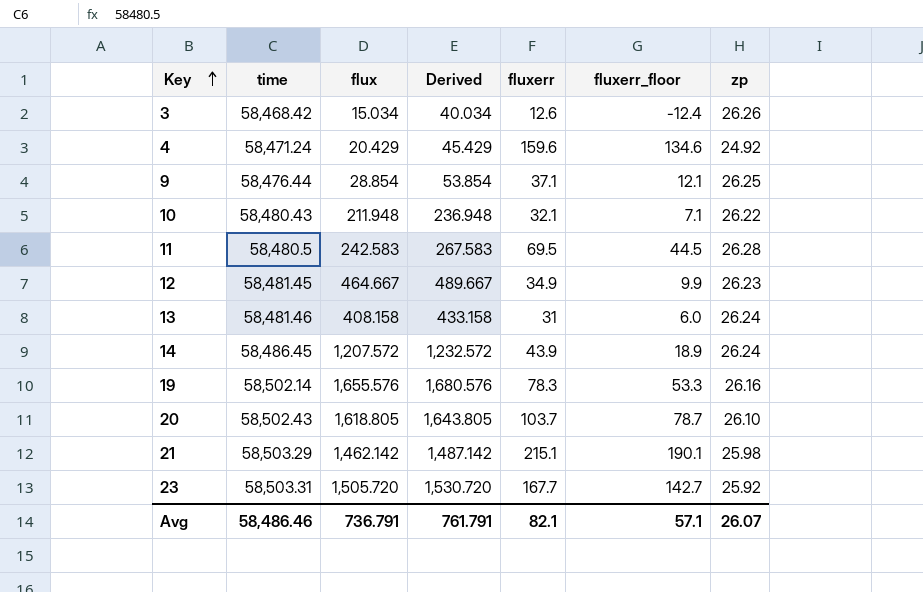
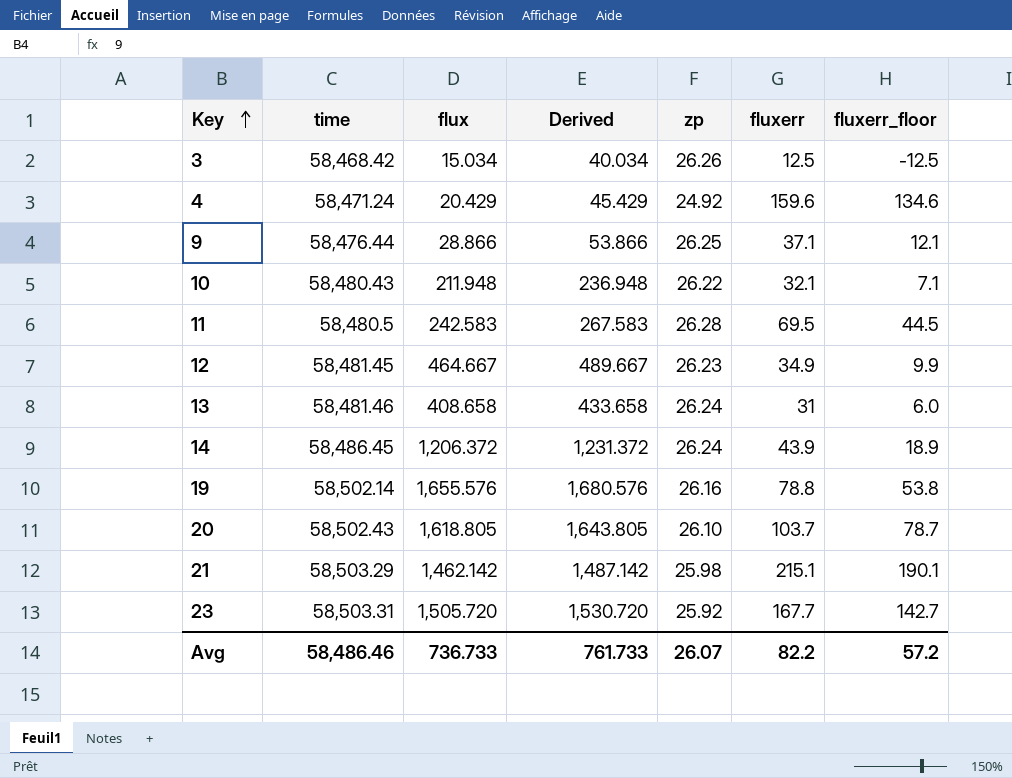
column zp | position: 7 -> 5
3 | fluxerr: 12.6 -> 12.5
3 | fluxerr_floor: -12.4 -> -12.5
9 | flux: 28.854 -> 28.866
9 | Derived: 53.854 -> 53.866
13 | flux: 408.158 -> 408.658
13 | Derived: 433.158 -> 433.658
14 | flux: 1,207.572 -> 1,206.372
14 | Derived: 1,232.572 -> 1,231.372
19 | fluxerr: 78.3 -> 78.8
19 | fluxerr_floor: 53.3 -> 53.8
Avg | flux: 736.791 -> 736.733
Avg | Derived: 761.791 -> 761.733
Avg | fluxerr: 82.1 -> 82.2
Avg | fluxerr_floor: 57.1 -> 57.2

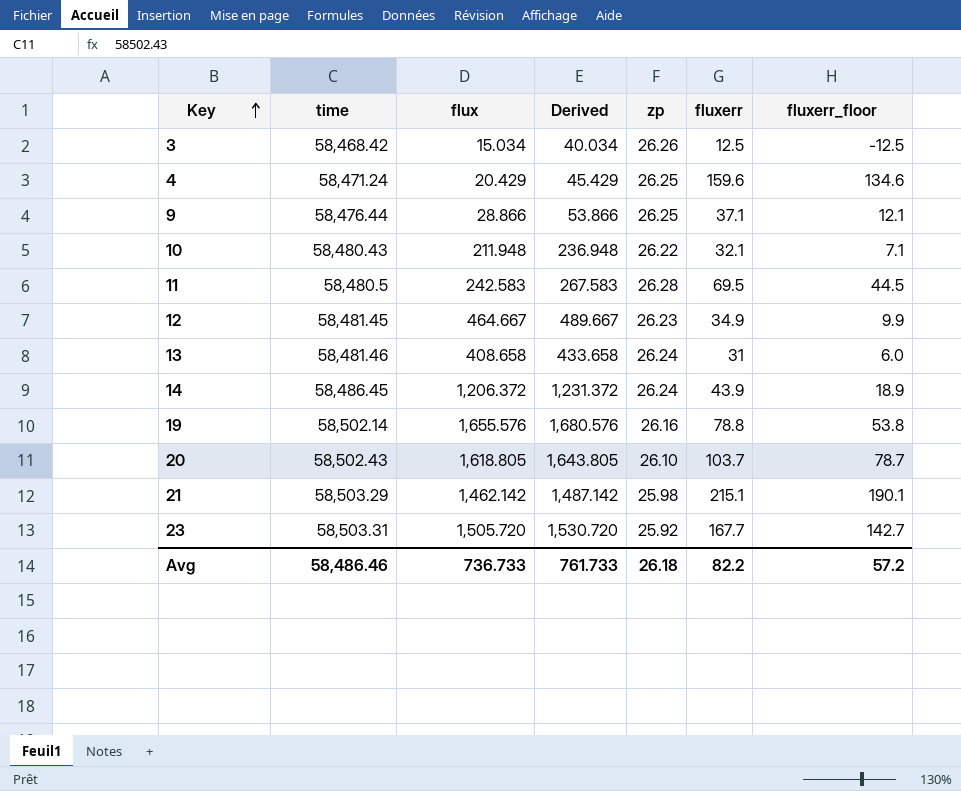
4 | zp: 24.92 -> 26.25
Avg | zp: 26.07 -> 26.18

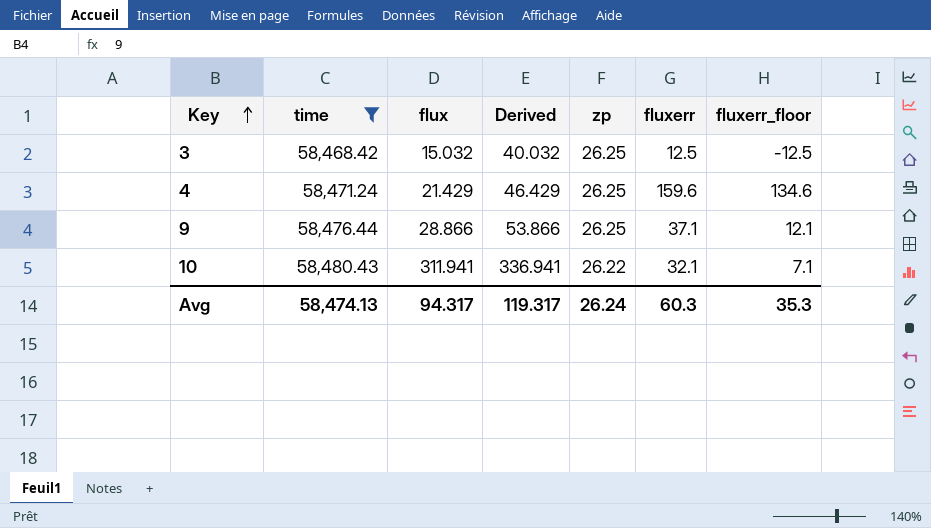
filter: none -> time <= 58,480.43
3 | flux: 15.034 -> 15.032
3 | Derived: 40.034 -> 40.032
3 | zp: 26.26 -> 26.25
4 | flux: 20.429 -> 21.429
4 | Derived: 45.429 -> 46.429
10 | flux: 211.948 -> 311.941
10 | Derived: 236.948 -> 336.941
Avg | time: 58,486.46 -> 58,474.13
Avg | flux: 736.733 -> 94.317
Avg | Derived: 761.733 -> 119.317
Avg | zp: 26.18 -> 26.24
Avg | fluxerr: 82.2 -> 60.3
Avg | fluxerr_floor: 57.2 -> 35.3

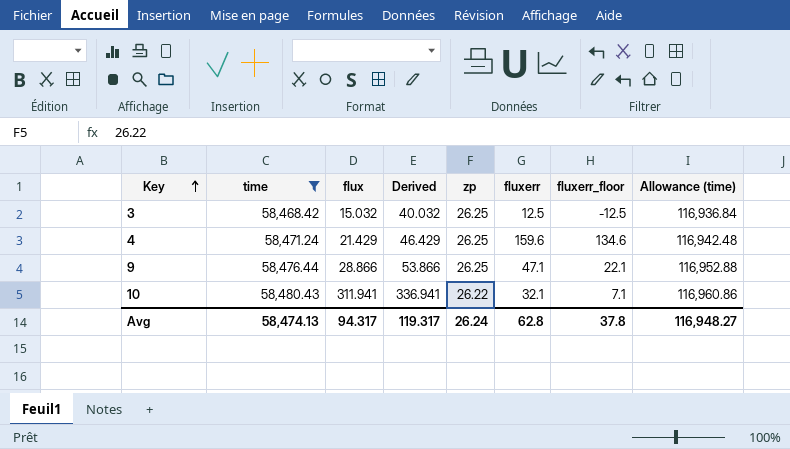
column Allowance (time) | formula: none -> [time] * 2
9 | fluxerr: 37.1 -> 47.1
9 | fluxerr_floor: 12.1 -> 22.1
Avg | fluxerr: 60.3 -> 62.8
Avg | fluxerr_floor: 35.3 -> 37.8

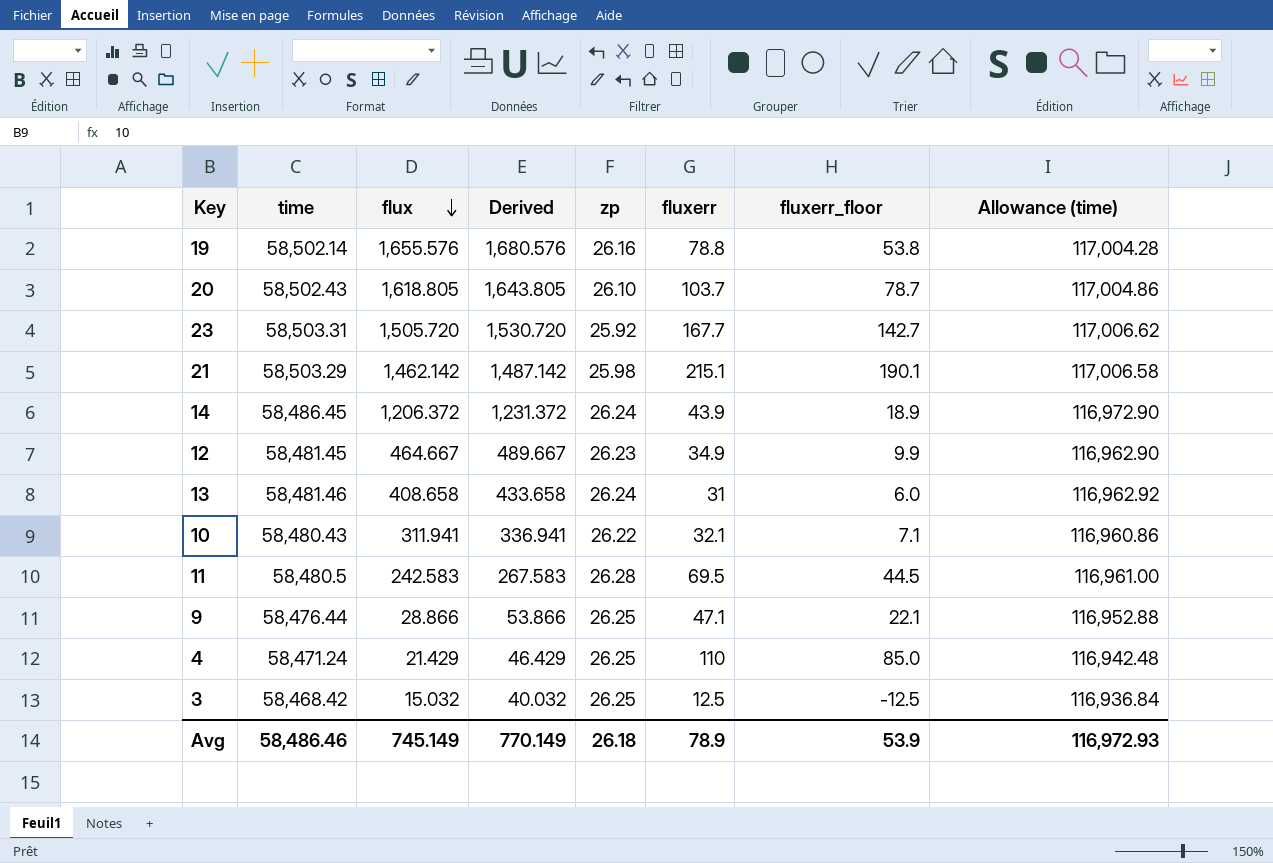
filter: time <= 58,480.43 -> none
row order: Key ascending -> flux descending
4 | fluxerr: 159.6 -> 110
4 | fluxerr_floor: 134.6 -> 85.0
Avg | time: 58,474.13 -> 58,486.46
Avg | flux: 94.317 -> 745.149
Avg | Derived: 119.317 -> 770.149
Avg | zp: 26.24 -> 26.18
Avg | fluxerr: 62.8 -> 78.9
Avg | fluxerr_floor: 37.8 -> 53.9
Avg | Allowance (time): 116,948.27 -> 116,972.93

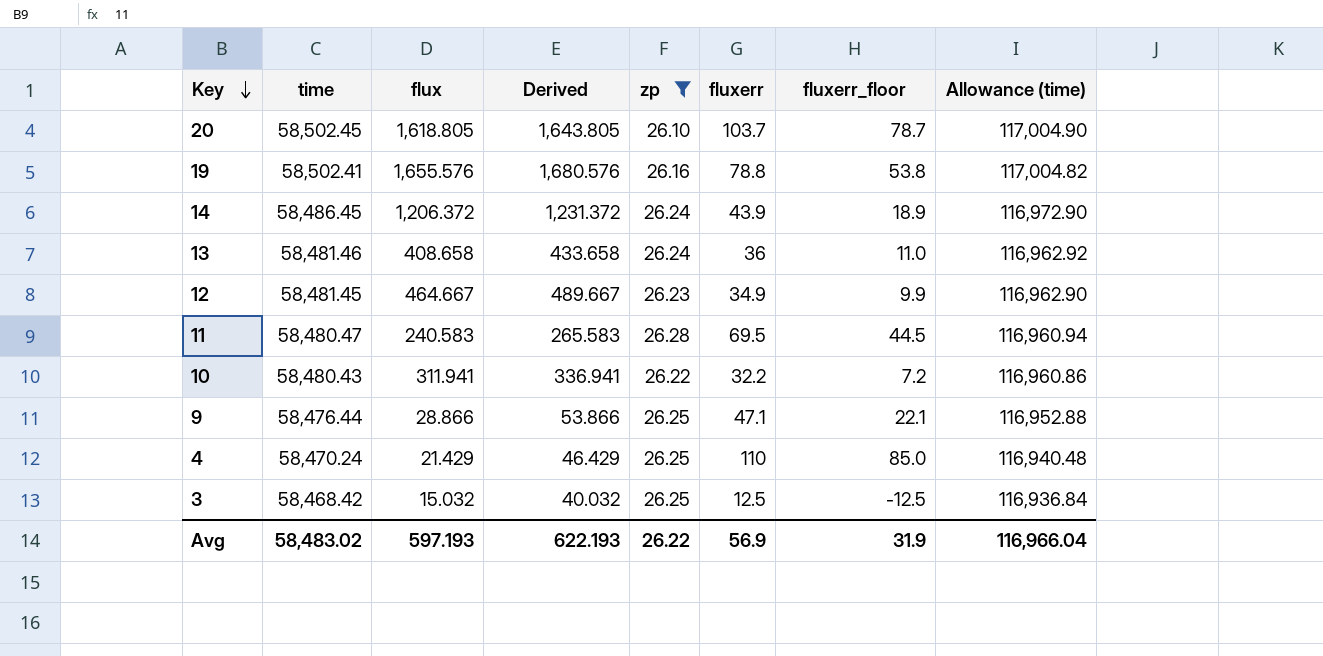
filter: none -> zp >= 26.10
row order: flux descending -> Key descending
20 | time: 58,502.43 -> 58,502.45
20 | Allowance (time): 117,004.86 -> 117,004.90
19 | time: 58,502.14 -> 58,502.41
19 | Allowance (time): 117,004.28 -> 117,004.82
13 | fluxerr: 31 -> 36
13 | fluxerr_floor: 6.0 -> 11.0
11 | time: 58,480.5 -> 58,480.47
11 | flux: 242.583 -> 240.583
11 | Derived: 267.583 -> 265.583
11 | Allowance (time): 116,961.00 -> 116,960.94
10 | fluxerr: 32.1 -> 32.2
10 | fluxerr_floor: 7.1 -> 7.2
4 | time: 58,471.24 -> 58,470.24
4 | Allowance (time): 116,942.48 -> 116,940.48
Avg | time: 58,486.46 -> 58,483.02
Avg | flux: 745.149 -> 597.193
Avg | Derived: 770.149 -> 622.193
Avg | zp: 26.18 -> 26.22
Avg | fluxerr: 78.9 -> 56.9
Avg | fluxerr_floor: 53.9 -> 31.9
Avg | Allowance (time): 116,972.93 -> 116,966.04

